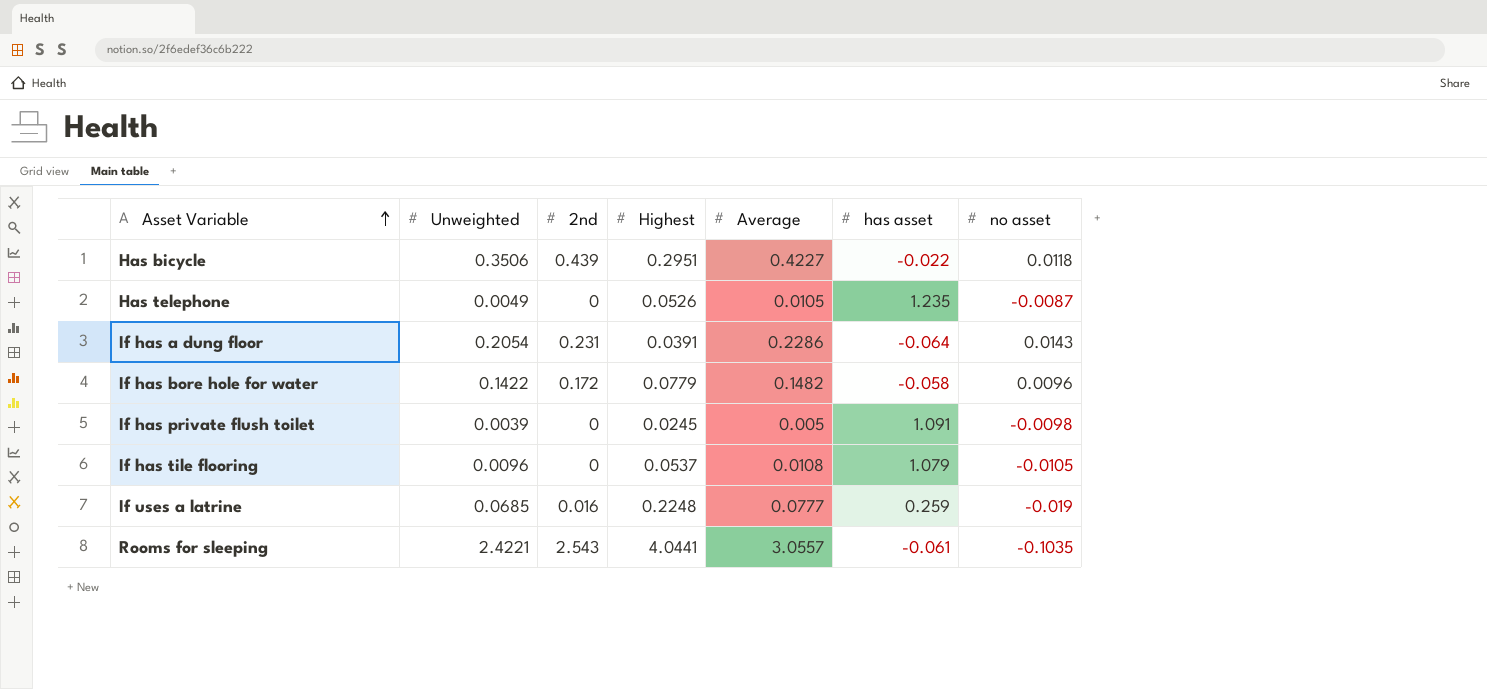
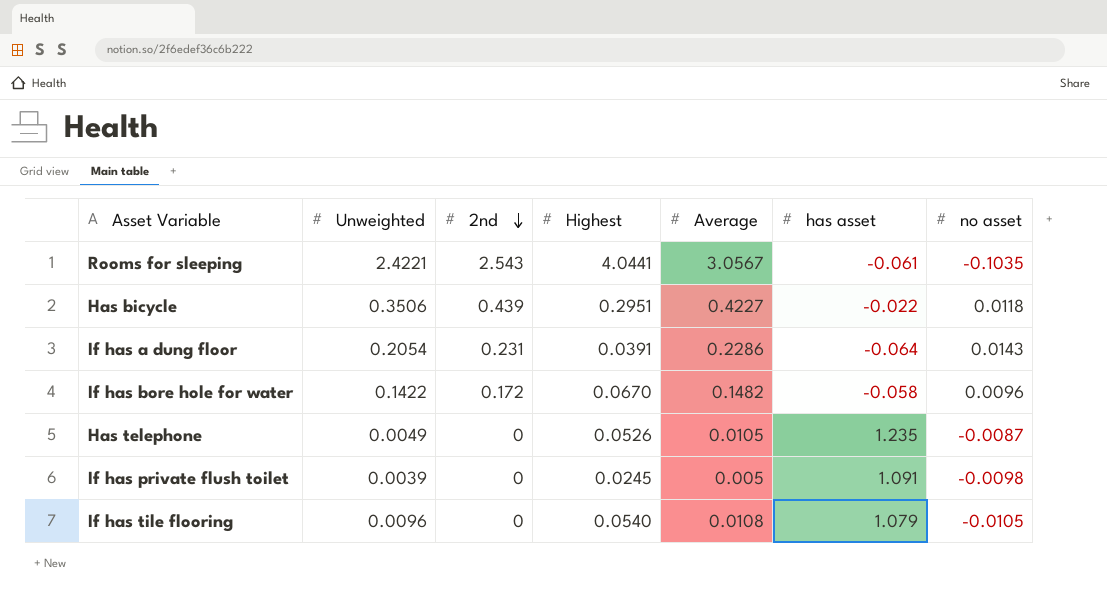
row order: Asset Variable ascending -> 2nd descending
row If uses a latrine: 0.0685 | 0.016 | 0.2248 | 0.0777 | 0.259 | -0.019 -> none
Rooms for sleeping | Average: 3.0557 -> 3.0567
If has bore hole for water | Highest: 0.0779 -> 0.0670
If has tile flooring | Highest: 0.0537 -> 0.0540

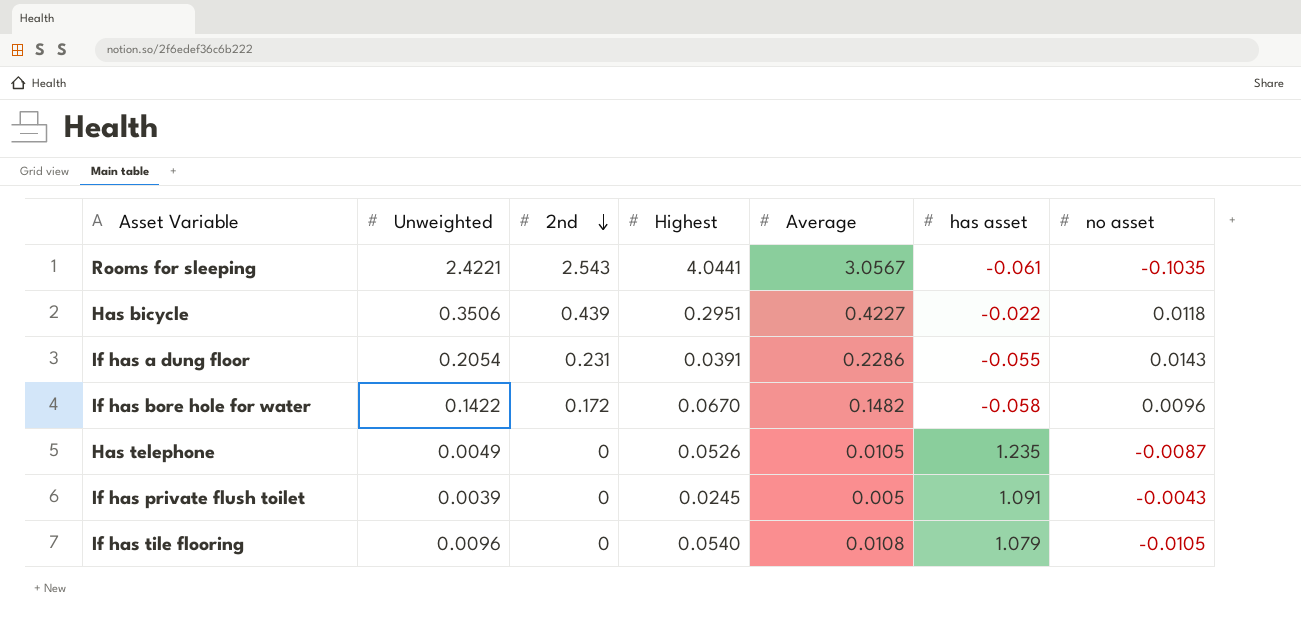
If has a dung floor | has asset: -0.064 -> -0.055
If has private flush toilet | no asset: -0.0098 -> -0.0043

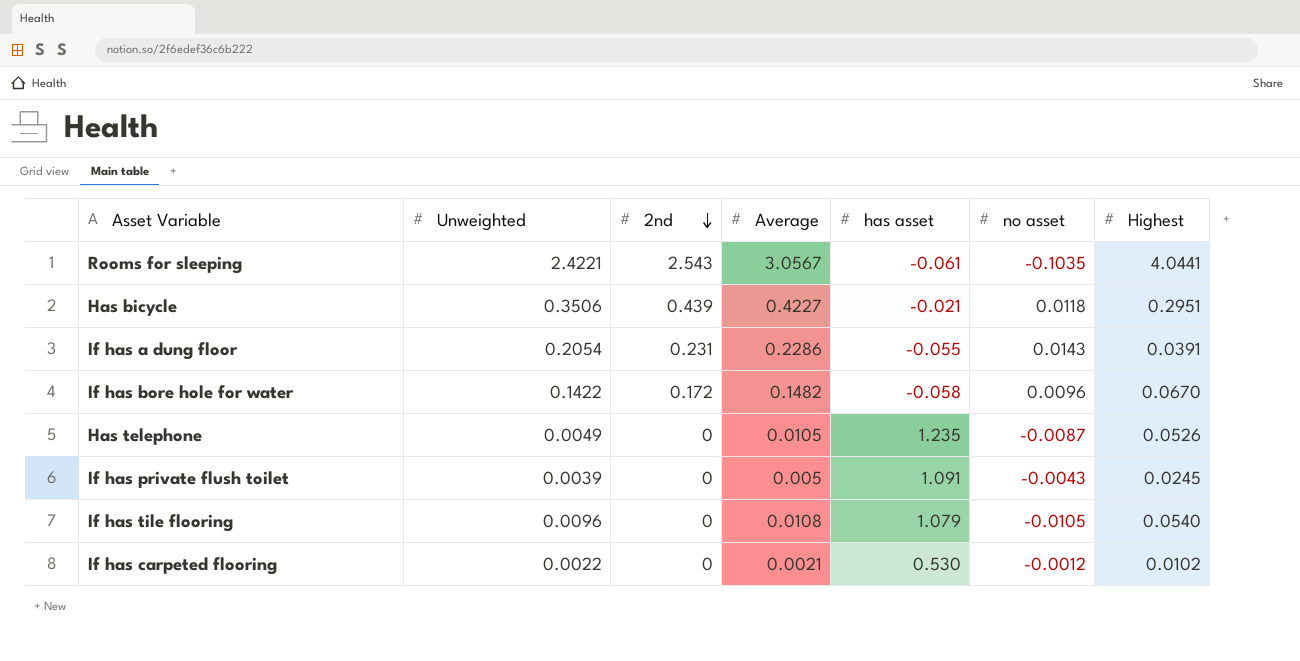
column Highest | position: 4 -> 7
Has bicycle | has asset: -0.022 -> -0.021
row If has carpeted flooring: none -> 0.0022 | 0 | 0.0021 | 0.530 | -0.0012 | 0.0102

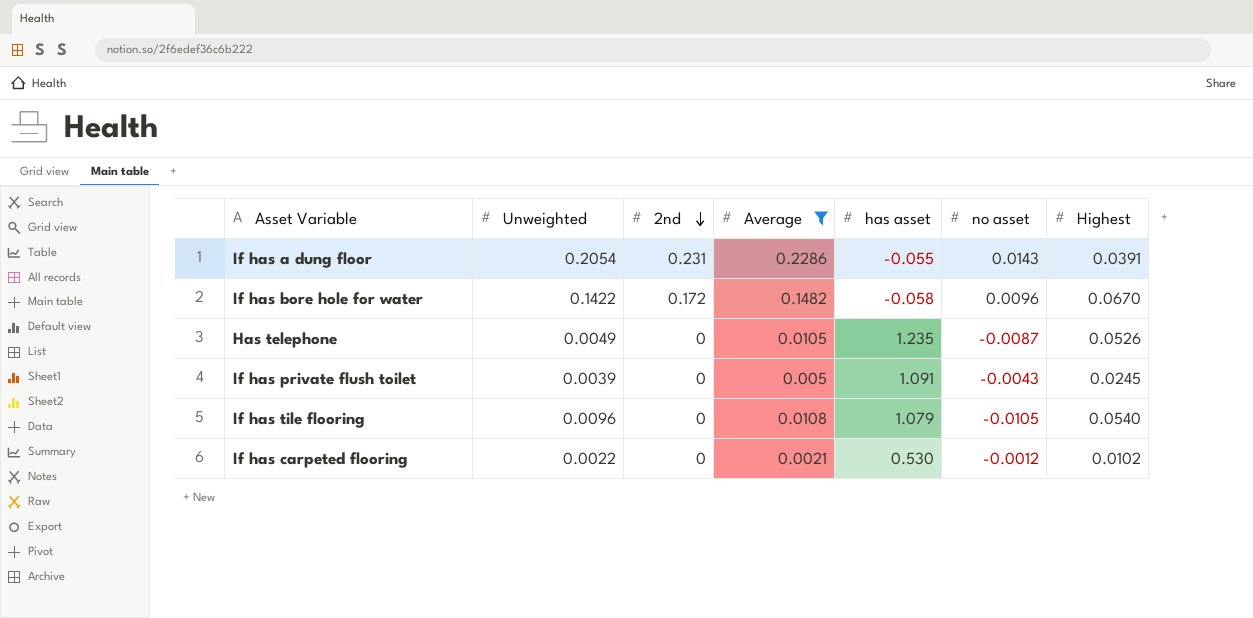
filter: none -> Average <= 0.2286

